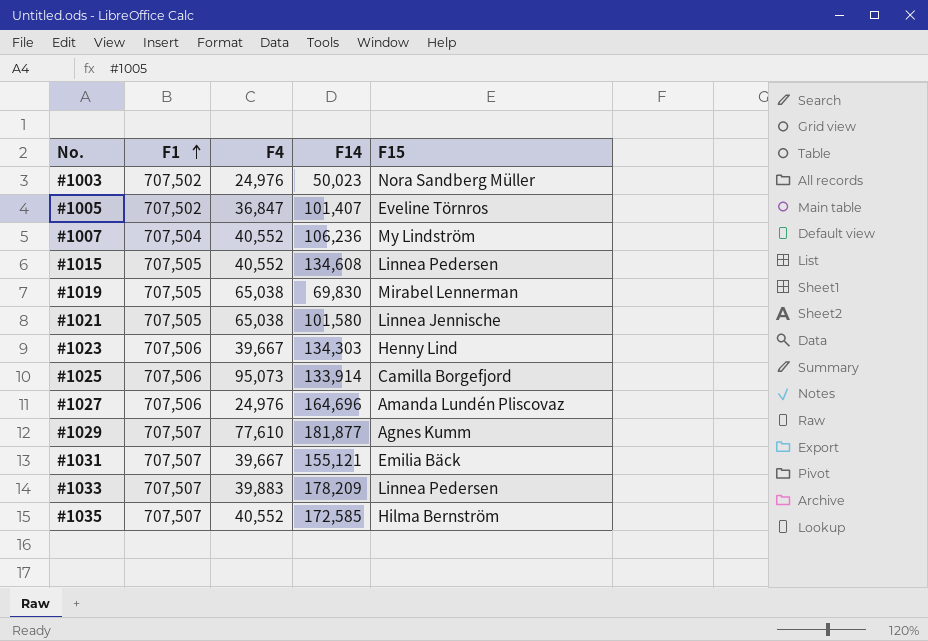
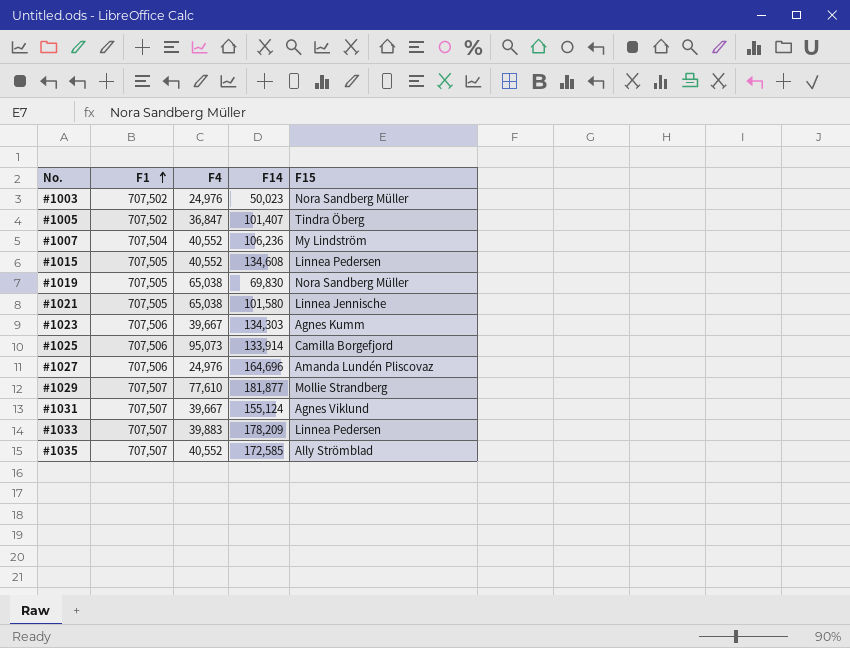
#1005 | F15: Eveline Törnros -> Tindra Öberg
#1019 | F15: Mirabel Lennerman -> Nora Sandberg Müller
#1023 | F15: Henny Lind -> Agnes Kumm
#1029 | F15: Agnes Kumm -> Mollie Strandberg
#1031 | F14: 155,121 -> 155,124
#1031 | F15: Emilia Bäck -> Agnes Viklund
#1035 | F15: Hilma Bernström -> Ally Strömblad

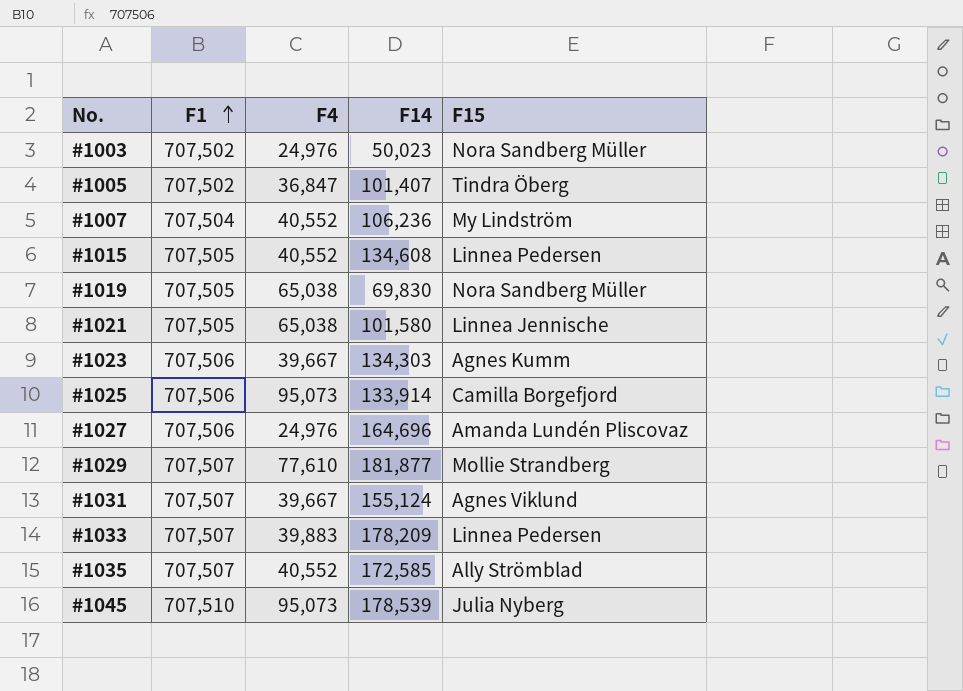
row #1045: none -> 707,510 | 95,073 | 178,539 | Julia Nyberg

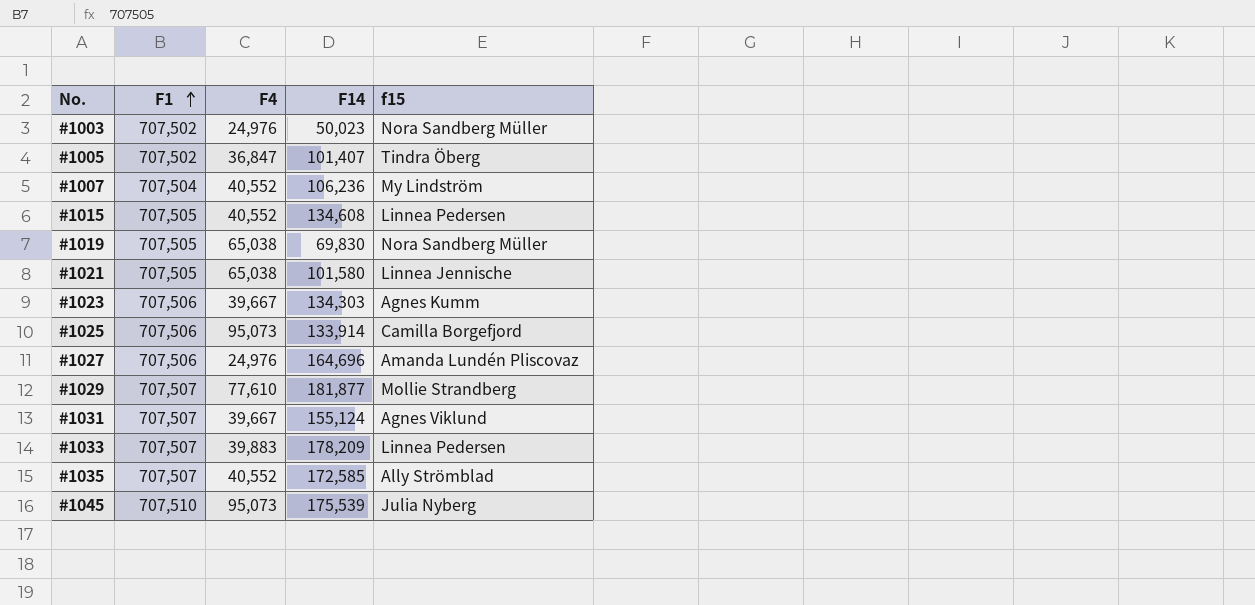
column name: F15 -> f15
#1045 | F14: 178,539 -> 175,539

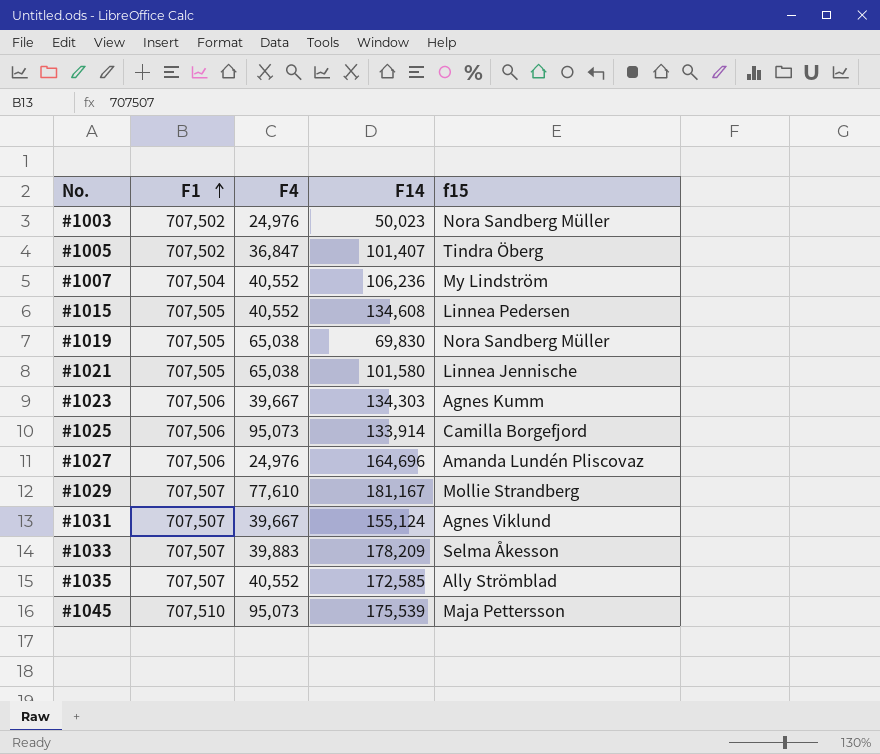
#1029 | F14: 181,877 -> 181,167
#1033 | f15: Linnea Pedersen -> Selma Åkesson
#1045 | f15: Julia Nyberg -> Maja Pettersson

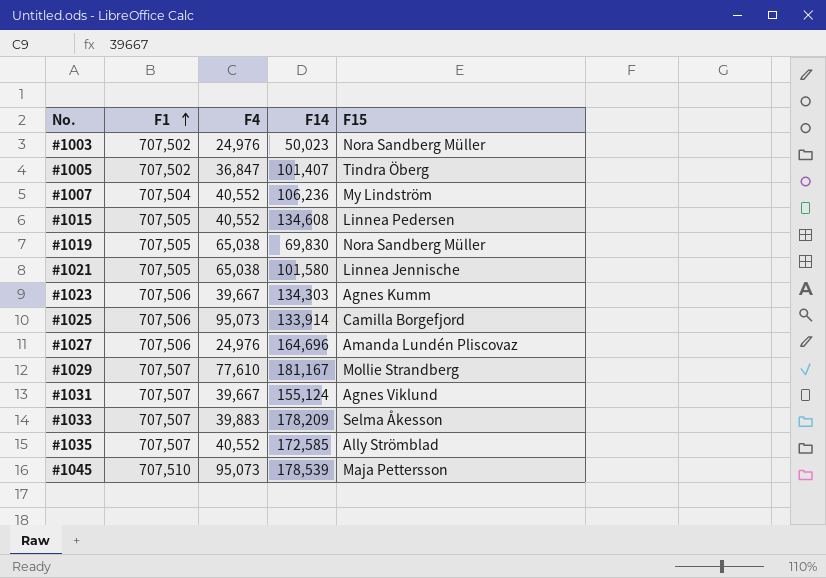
column name: f15 -> F15
#1045 | F14: 175,539 -> 178,539

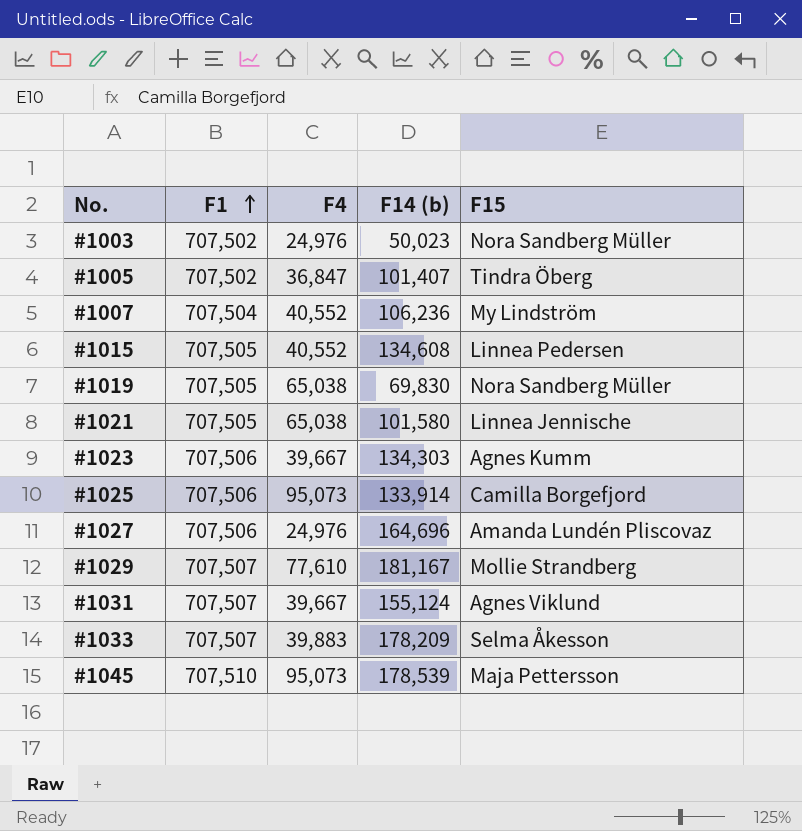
column name: F14 -> F14 (b)
row #1035: 707,507 | 40,552 | 172,585 | Ally Strömblad -> none

